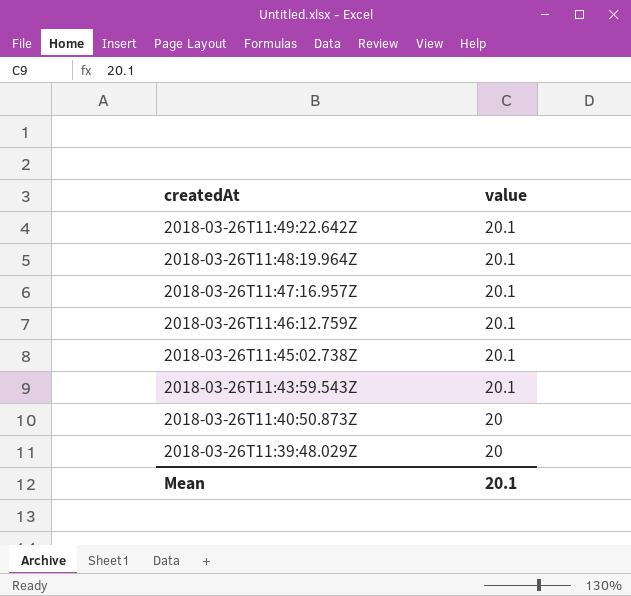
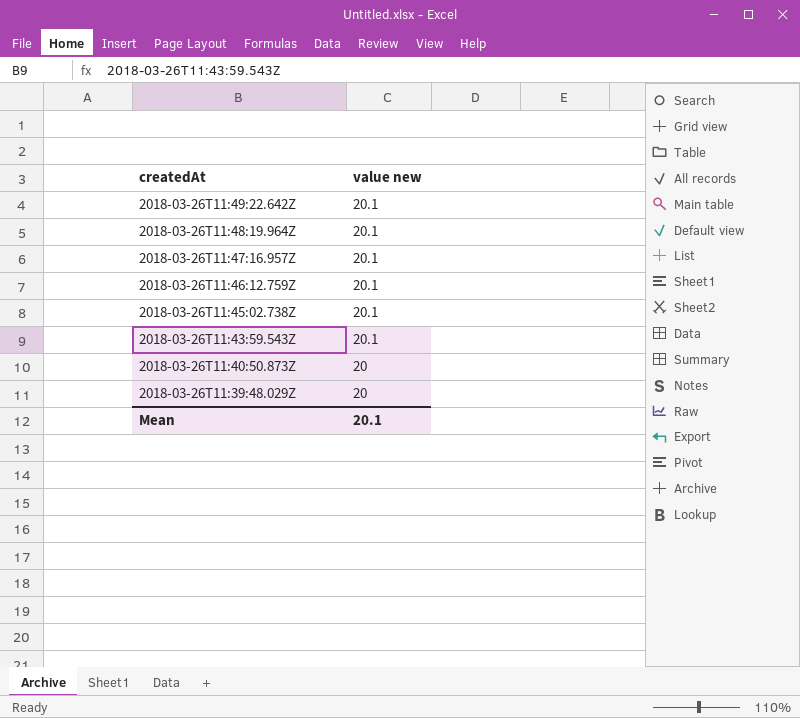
column name: value -> value new

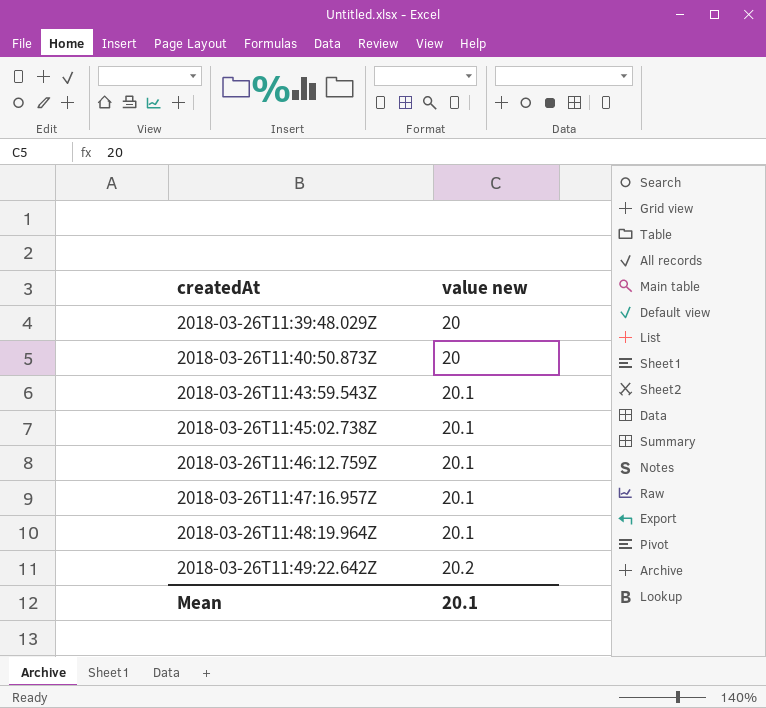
row order: createdAt descending -> createdAt ascending
2018-03-26T11:49:22.642Z | value new: 20.1 -> 20.2

